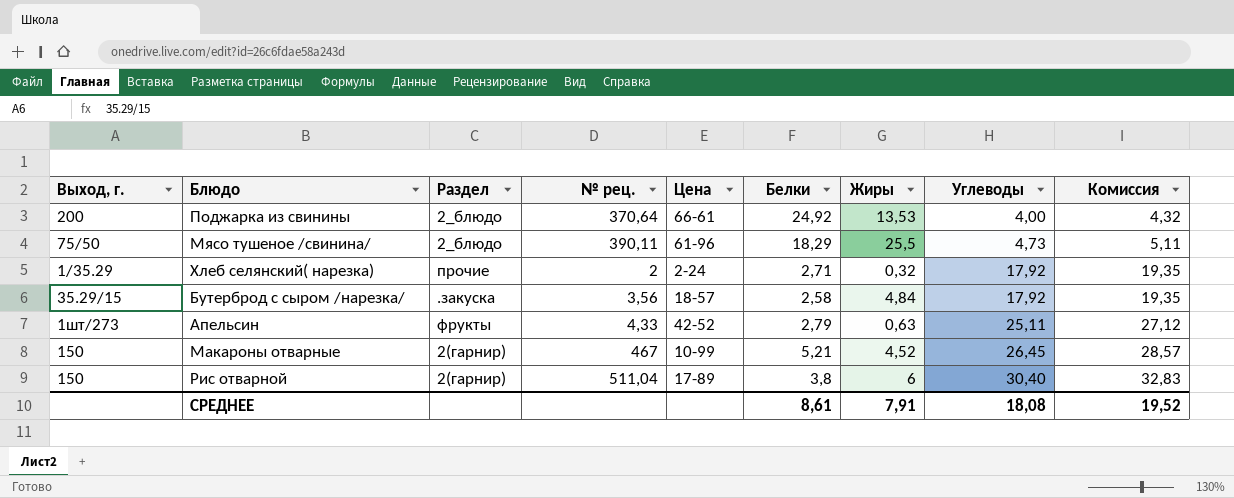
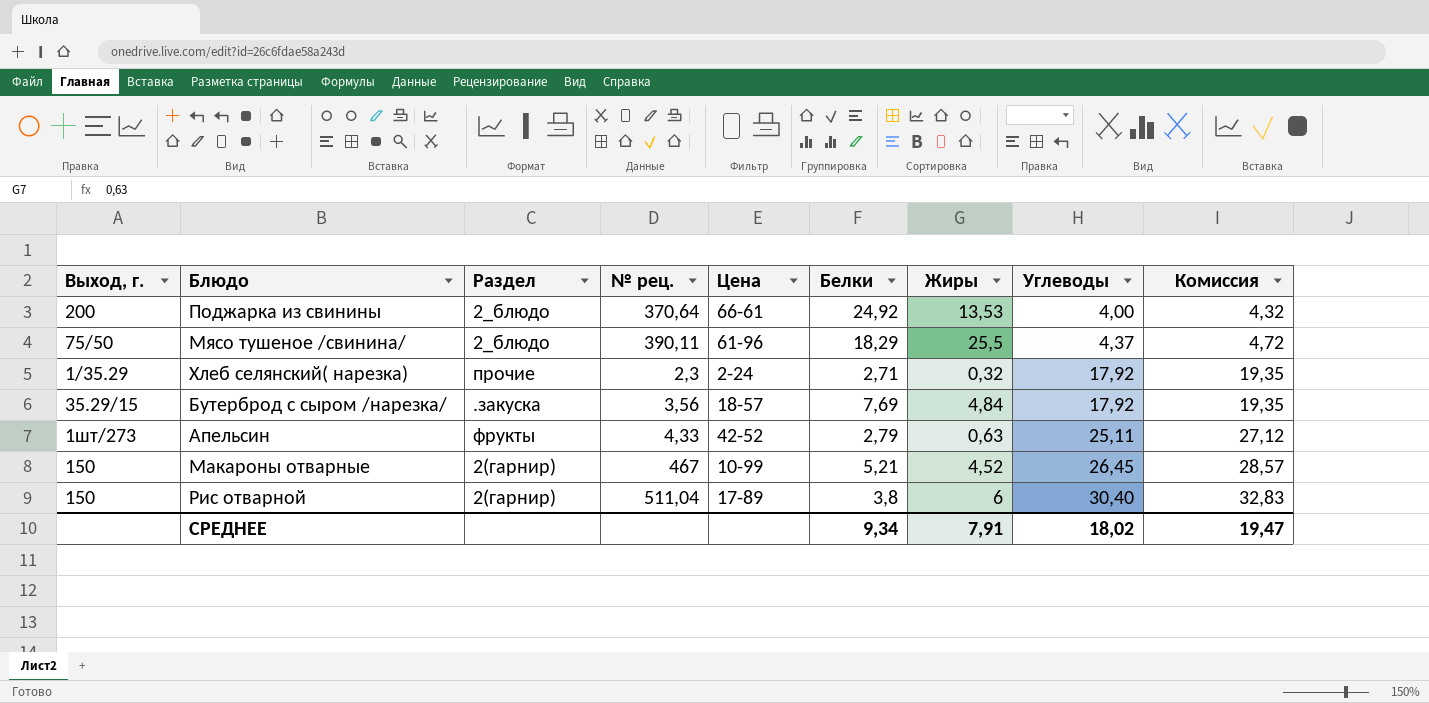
Мясо тушеное /свинина/ | Углеводы: 4,73 -> 4,37
Мясо тушеное /свинина/ | Комиссия: 5,11 -> 4,72
Хлеб селянский( нарезка) | № рец.: 2 -> 2,3
Бутерброд с сыром /нарезка/ | Белки: 2,58 -> 7,69
СРЕДНЕЕ | Белки: 8,61 -> 9,34
СРЕДНЕЕ | Углеводы: 18,08 -> 18,02
СРЕДНЕЕ | Комиссия: 19,52 -> 19,47

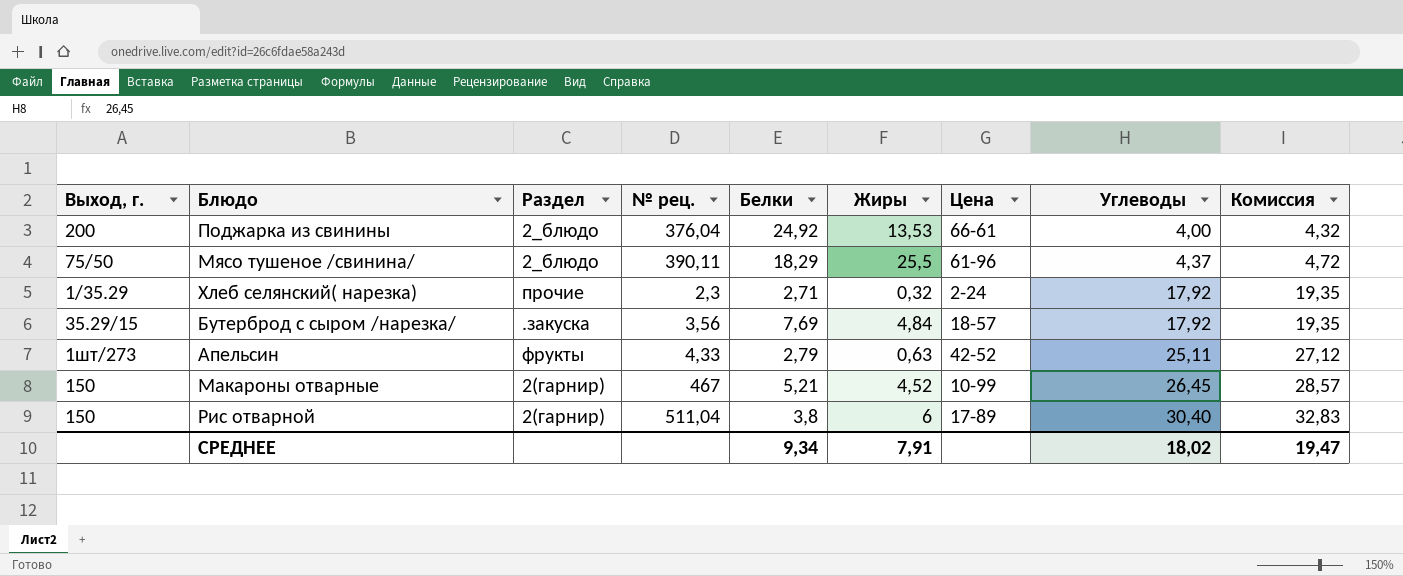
column Цена | position: 5 -> 7
Поджарка из свинины | № рец.: 370,64 -> 376,04

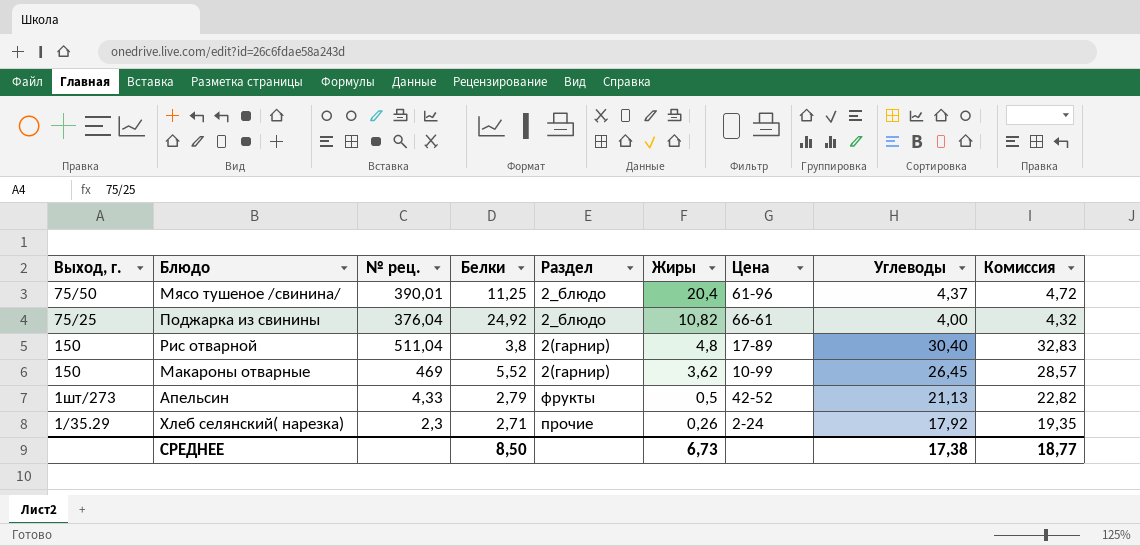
row order: Углеводы ascending -> Жиры descending
column Раздел | position: 3 -> 5
row Бутерброд с сыром /нарезка/: 35.29/15 | .закуска | 3,56 | 7,69 | 4,84 | 18-57 | 17,92 | 19,35 -> none
Мясо тушеное /свинина/ | № рец.: 390,11 -> 390,01
Мясо тушеное /свинина/ | Белки: 18,29 -> 11,25
Мясо тушеное /свинина/ | Жиры: 25,5 -> 20,4
Поджарка из свинины | Выход, г.: 200 -> 75/25
Поджарка из свинины | Жиры: 13,53 -> 10,82
Рис отварной | Жиры: 6 -> 4,8
Макароны отварные | № рец.: 467 -> 469
Макароны отварные | Белки: 5,21 -> 5,52
Макароны отварные | Жиры: 4,52 -> 3,62
Апельсин | Жиры: 0,63 -> 0,5
Апельсин | Углеводы: 25,11 -> 21,13
Апельсин | Комиссия: 27,12 -> 22,82
Хлеб селянский( нарезка) | Жиры: 0,32 -> 0,26
СРЕДНЕЕ | Белки: 9,34 -> 8,50
СРЕДНЕЕ | Жиры: 7,91 -> 6,73
СРЕДНЕЕ | Углеводы: 18,02 -> 17,38
СРЕДНЕЕ | Комиссия: 19,47 -> 18,77

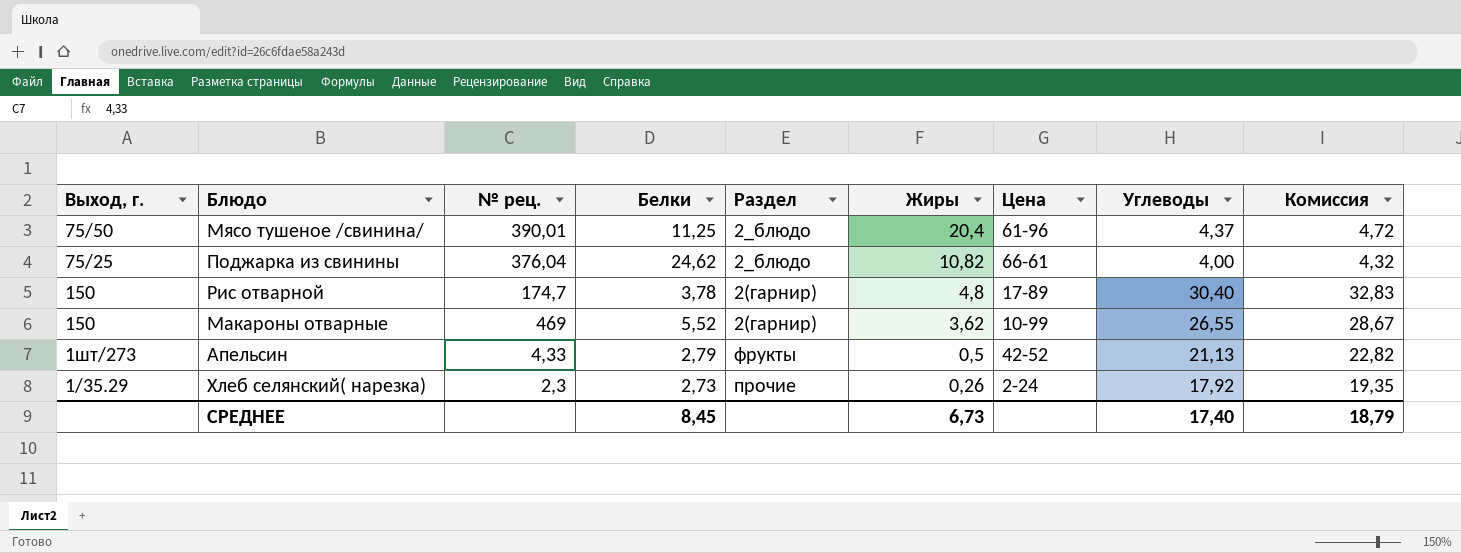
Поджарка из свинины | Белки: 24,92 -> 24,62
Рис отварной | № рец.: 511,04 -> 174,7
Рис отварной | Белки: 3,8 -> 3,78
Макароны отварные | Углеводы: 26,45 -> 26,55
Макароны отварные | Комиссия: 28,57 -> 28,67
Хлеб селянский( нарезка) | Белки: 2,71 -> 2,73
СРЕДНЕЕ | Белки: 8,50 -> 8,45
СРЕДНЕЕ | Углеводы: 17,38 -> 17,40
СРЕДНЕЕ | Комиссия: 18,77 -> 18,79

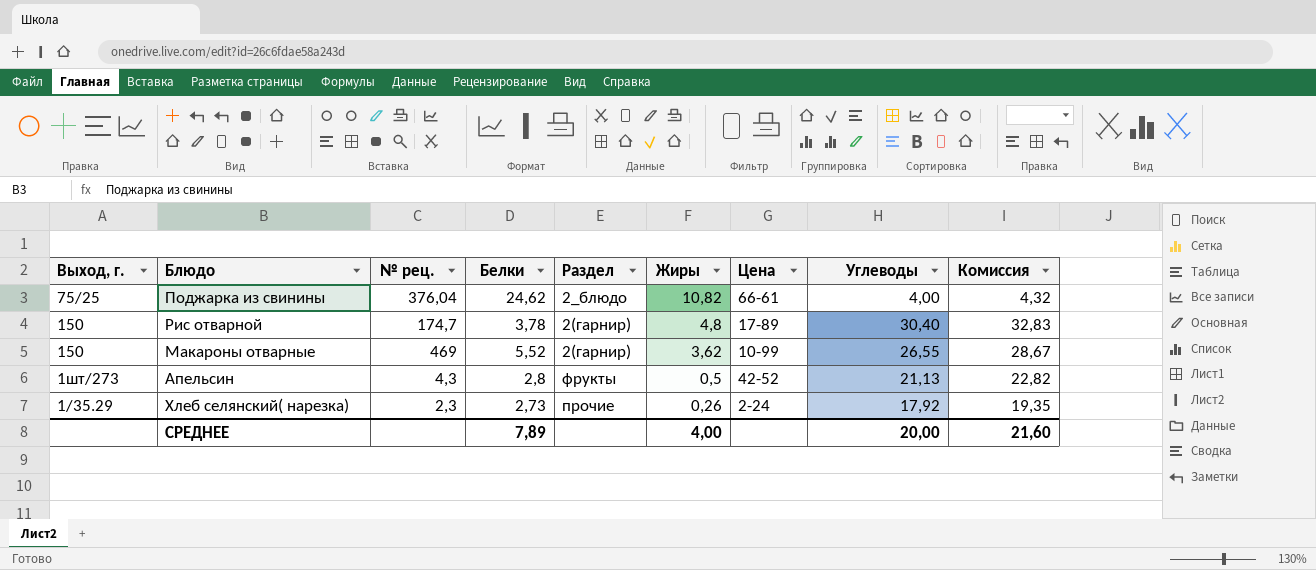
row Мясо тушеное /свинина/: 75/50 | 390,01 | 11,25 | 2_блюдо | 20,4 | 61-96 | 4,37 | 4,72 -> none
Апельсин | № рец.: 4,33 -> 4,3
Апельсин | Белки: 2,79 -> 2,8
СРЕДНЕЕ | Белки: 8,45 -> 7,89
СРЕДНЕЕ | Жиры: 6,73 -> 4,00
СРЕДНЕЕ | Углеводы: 17,40 -> 20,00
СРЕДНЕЕ | Комиссия: 18,79 -> 21,60

